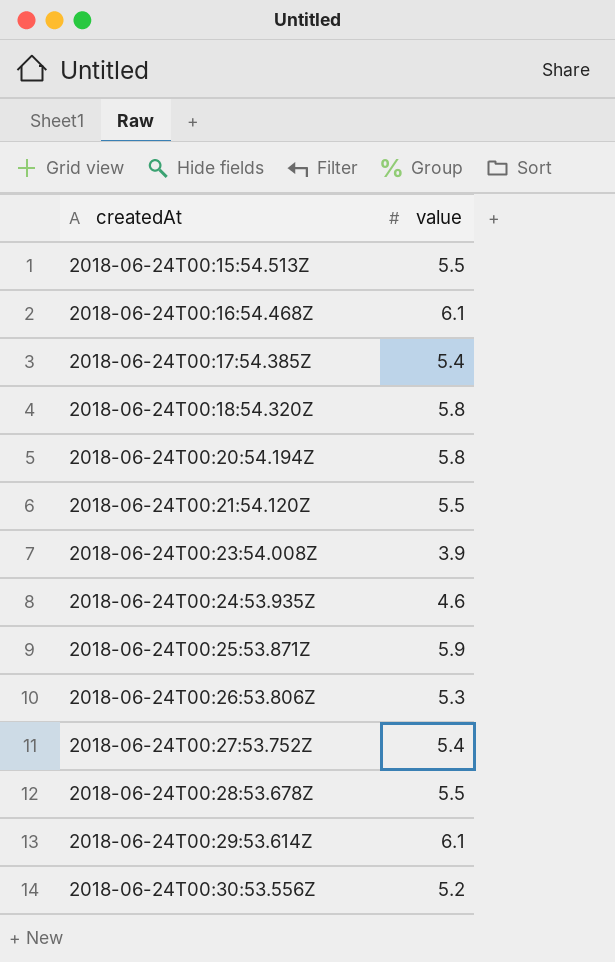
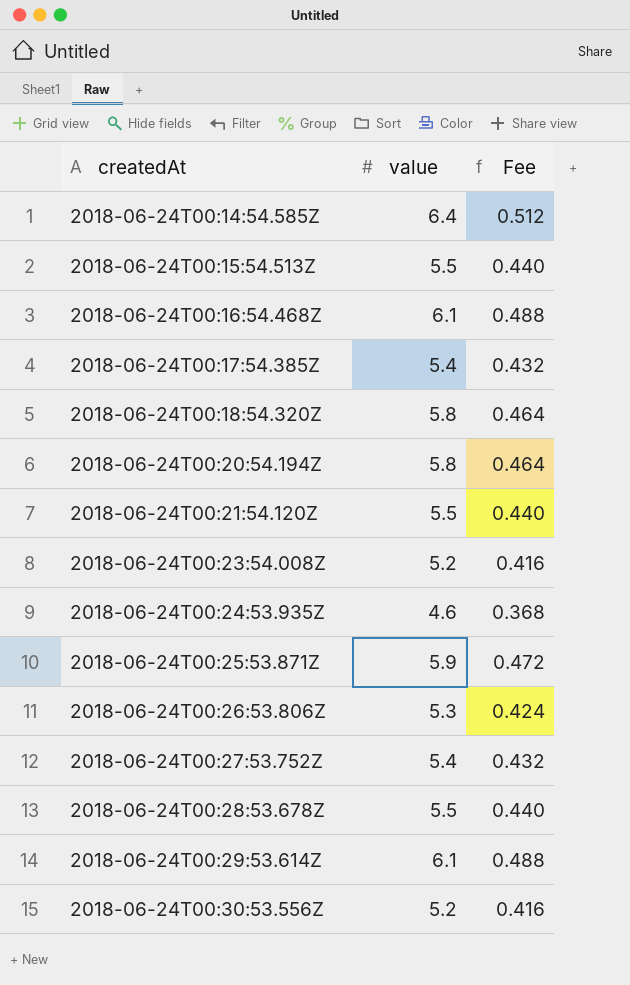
column Fee | formula: none -> [value] * 0.08
row 2018-06-24T00:14:54.585Z: none -> 6.4 | 0.512
2018-06-24T00:23:54.008Z | value: 3.9 -> 5.2

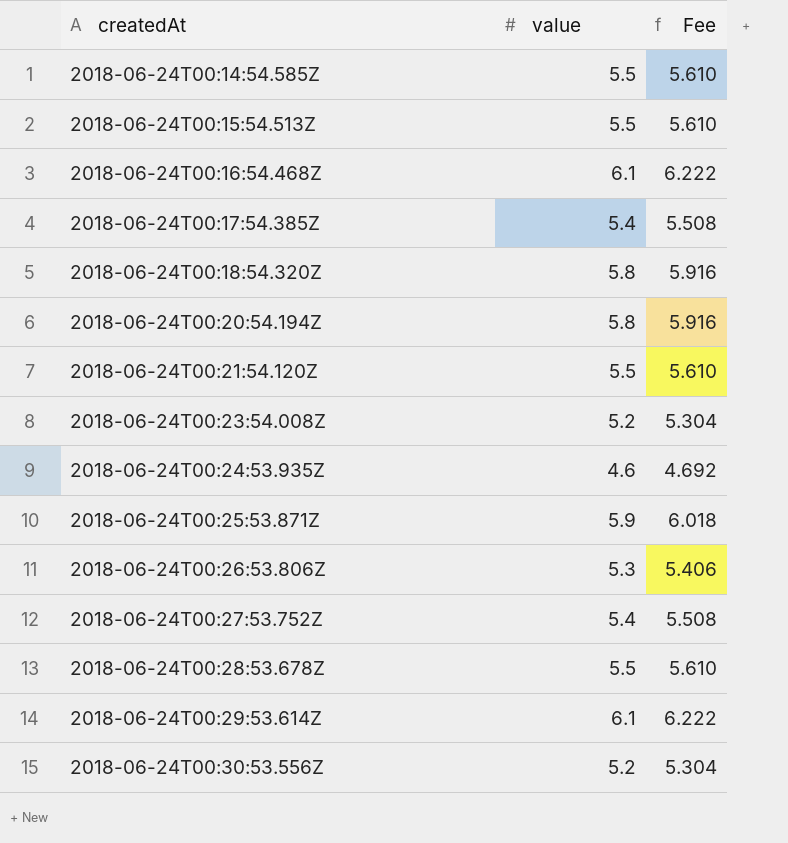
column Fee | formula: [value] * 0.08 -> [value] * 1.02
2018-06-24T00:14:54.585Z | value: 6.4 -> 5.5

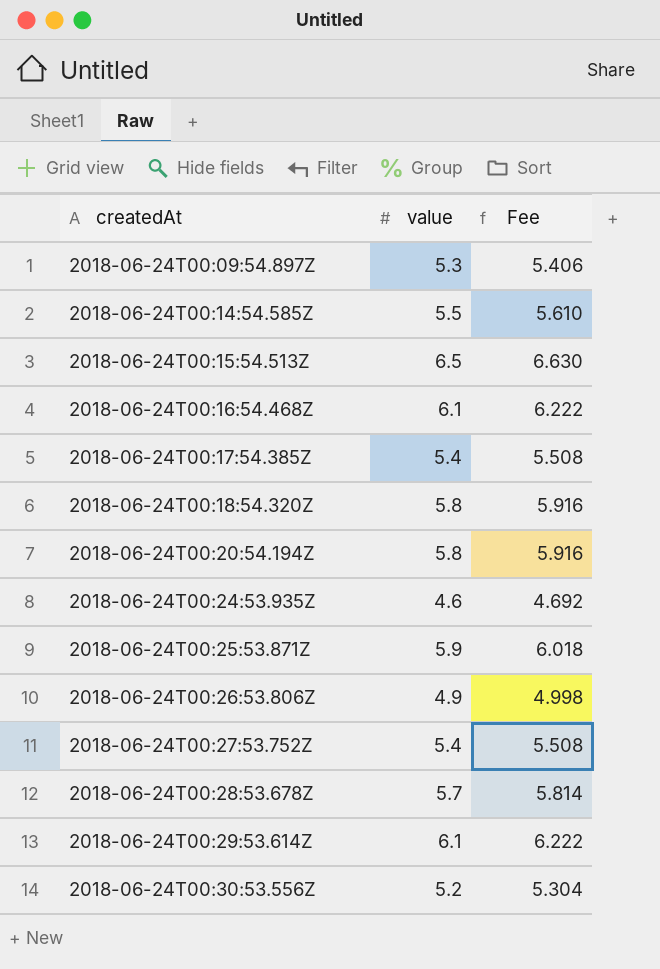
row 2018-06-24T00:21:54.120Z: 5.5 | 5.610 -> none
row 2018-06-24T00:23:54.008Z: 5.2 | 5.304 -> none
row 2018-06-24T00:09:54.897Z: none -> 5.3 | 5.406
2018-06-24T00:15:54.513Z | value: 5.5 -> 6.5
2018-06-24T00:15:54.513Z | Fee: 5.610 -> 6.630
2018-06-24T00:26:53.806Z | value: 5.3 -> 4.9
2018-06-24T00:26:53.806Z | Fee: 5.406 -> 4.998
2018-06-24T00:28:53.678Z | value: 5.5 -> 5.7
2018-06-24T00:28:53.678Z | Fee: 5.610 -> 5.814

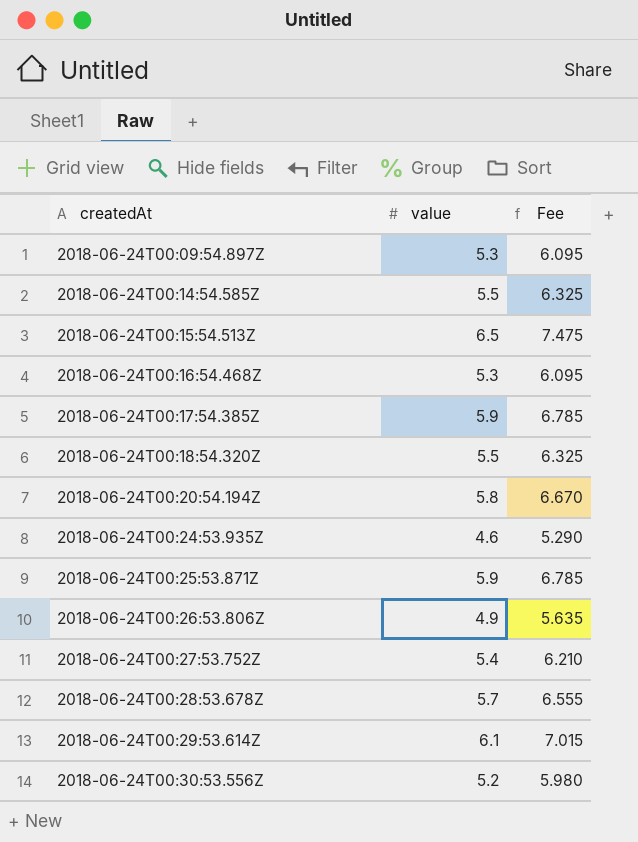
column Fee | formula: [value] * 1.02 -> [value] * 1.15
2018-06-24T00:16:54.468Z | value: 6.1 -> 5.3
2018-06-24T00:17:54.385Z | value: 5.4 -> 5.9
2018-06-24T00:18:54.320Z | value: 5.8 -> 5.5

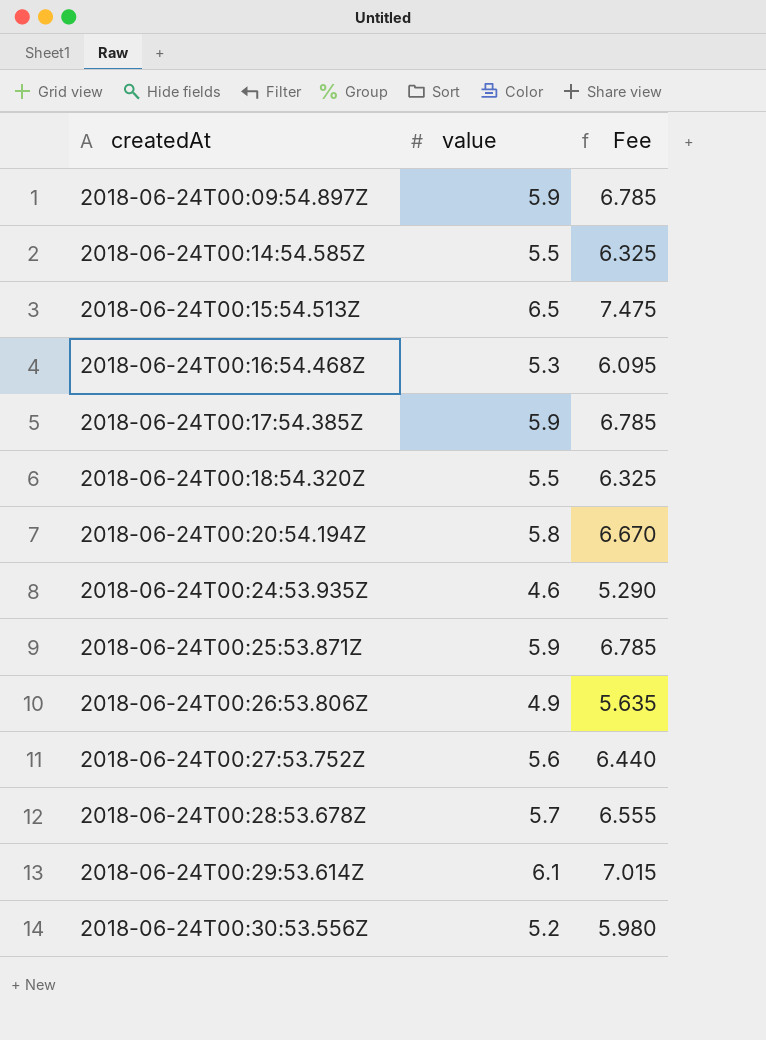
2018-06-24T00:09:54.897Z | value: 5.3 -> 5.9
2018-06-24T00:09:54.897Z | Fee: 6.095 -> 6.785
2018-06-24T00:27:53.752Z | value: 5.4 -> 5.6
2018-06-24T00:27:53.752Z | Fee: 6.210 -> 6.440

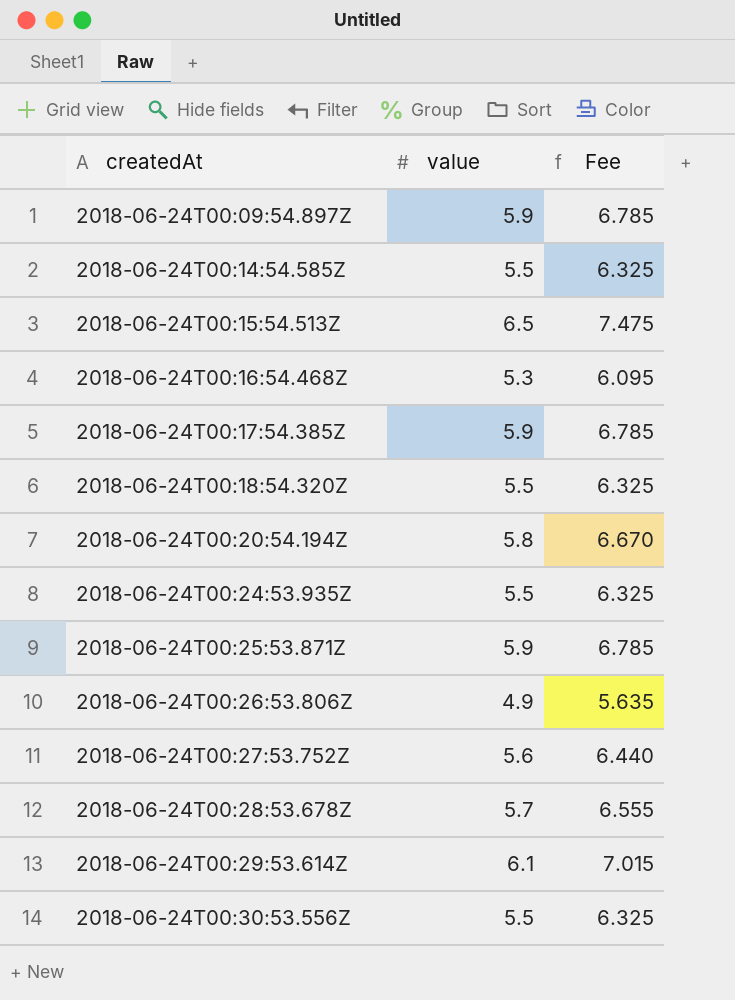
2018-06-24T00:24:53.935Z | value: 4.6 -> 5.5
2018-06-24T00:24:53.935Z | Fee: 5.290 -> 6.325
2018-06-24T00:30:53.556Z | value: 5.2 -> 5.5
2018-06-24T00:30:53.556Z | Fee: 5.980 -> 6.325

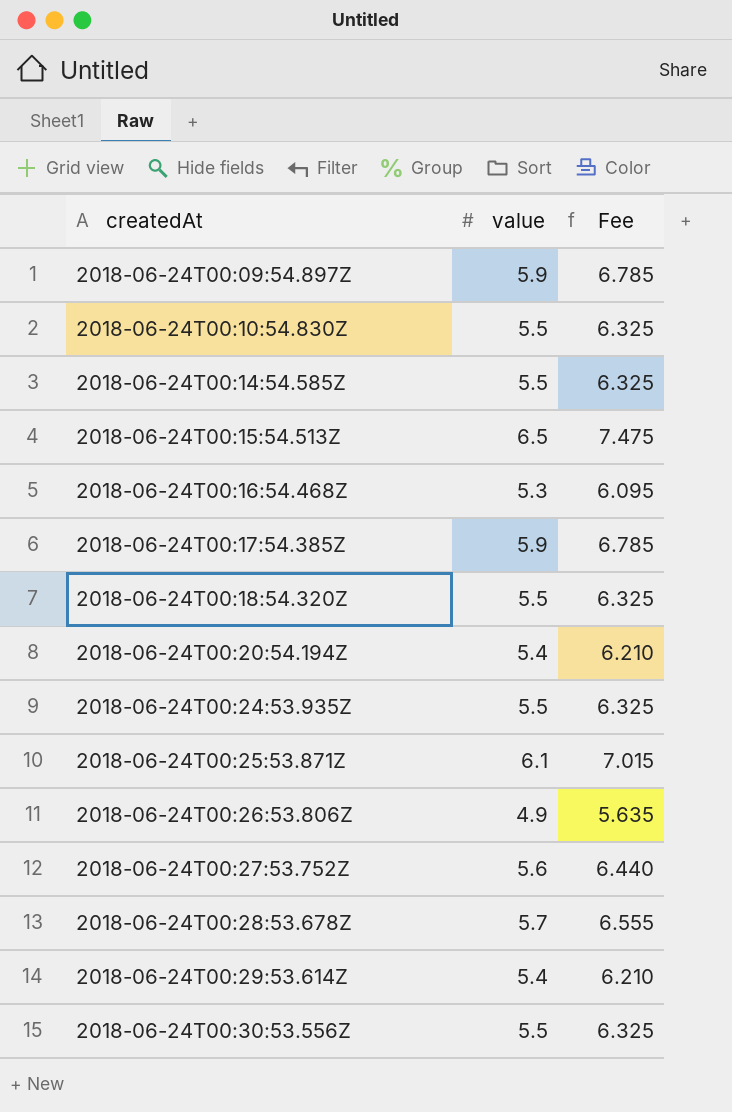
row 2018-06-24T00:10:54.830Z: none -> 5.5 | 6.325
2018-06-24T00:20:54.194Z | value: 5.8 -> 5.4
2018-06-24T00:20:54.194Z | Fee: 6.670 -> 6.210
2018-06-24T00:25:53.871Z | value: 5.9 -> 6.1
2018-06-24T00:25:53.871Z | Fee: 6.785 -> 7.015
2018-06-24T00:29:53.614Z | value: 6.1 -> 5.4
2018-06-24T00:29:53.614Z | Fee: 7.015 -> 6.210

